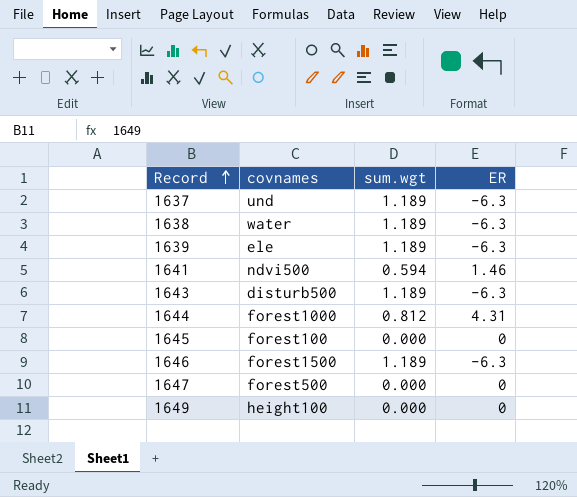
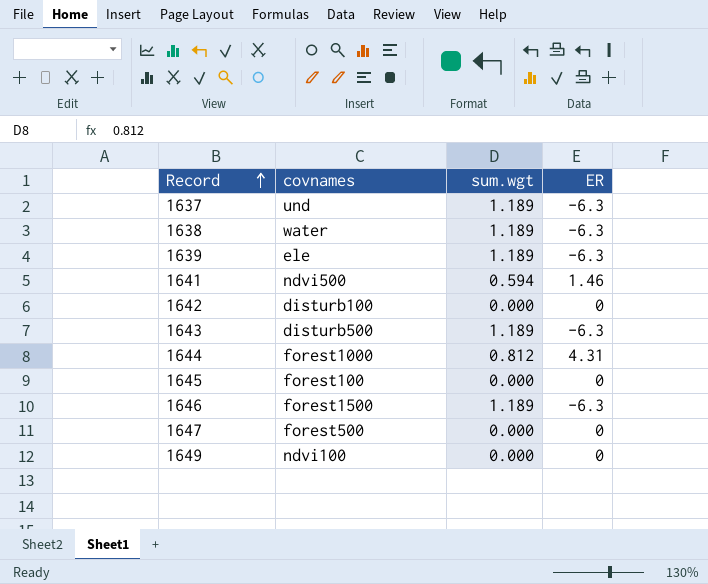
row 1642: none -> disturb100 | 0.000 | 0
1649 | covnames: height100 -> ndvi100

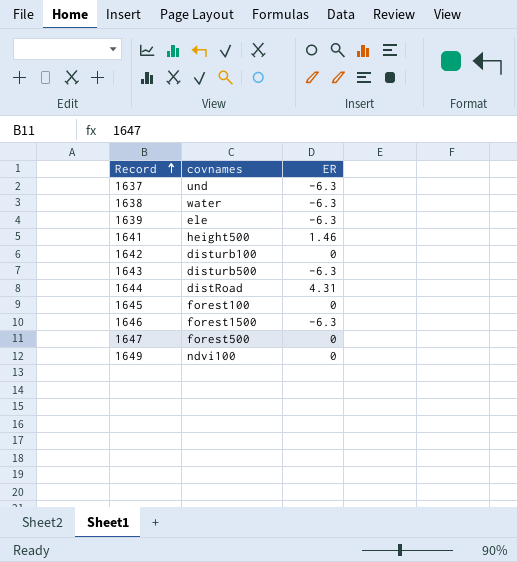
column sum.wgt | position: 3 -> none
1641 | covnames: ndvi500 -> height500
1644 | covnames: forest1000 -> distRoad

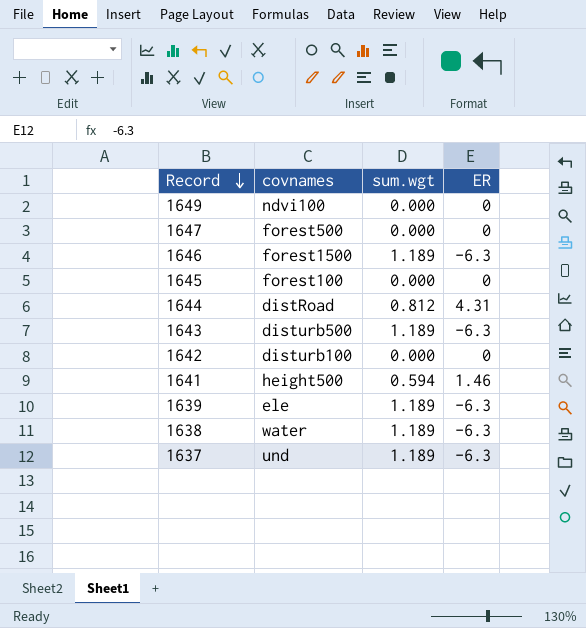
row order: Record ascending -> Record descending
column sum.wgt | position: none -> 3

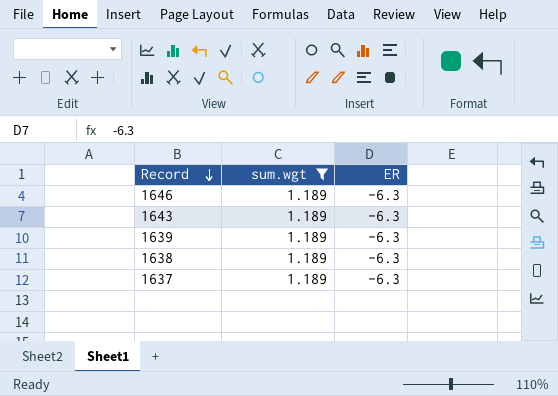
filter: none -> sum.wgt = 1.189
column covnames | position: 2 -> none

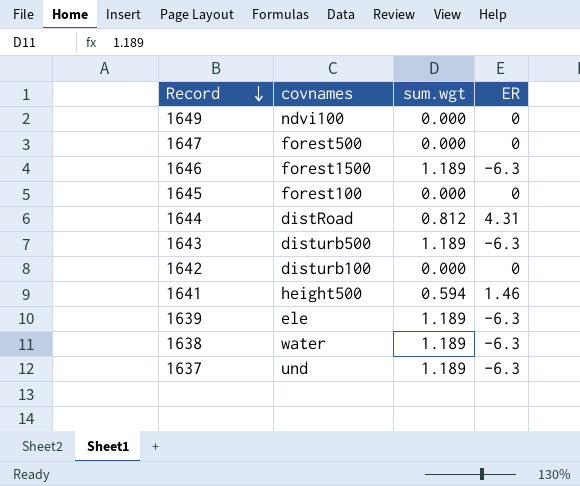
filter: sum.wgt = 1.189 -> none
column covnames | position: none -> 2

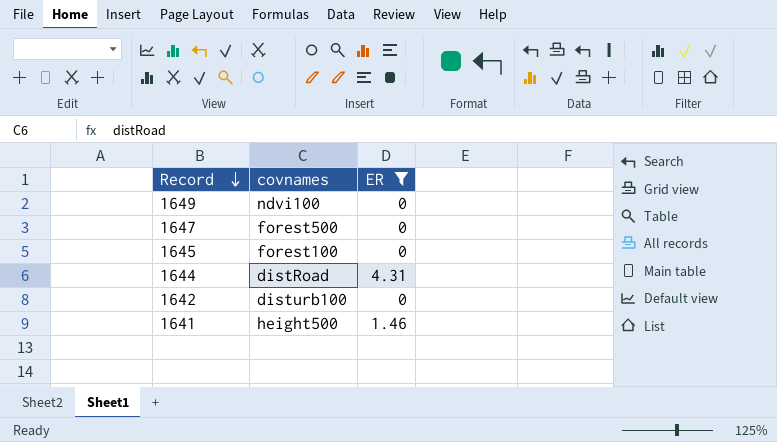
filter: none -> ER != -6.3
column sum.wgt | position: 3 -> none

